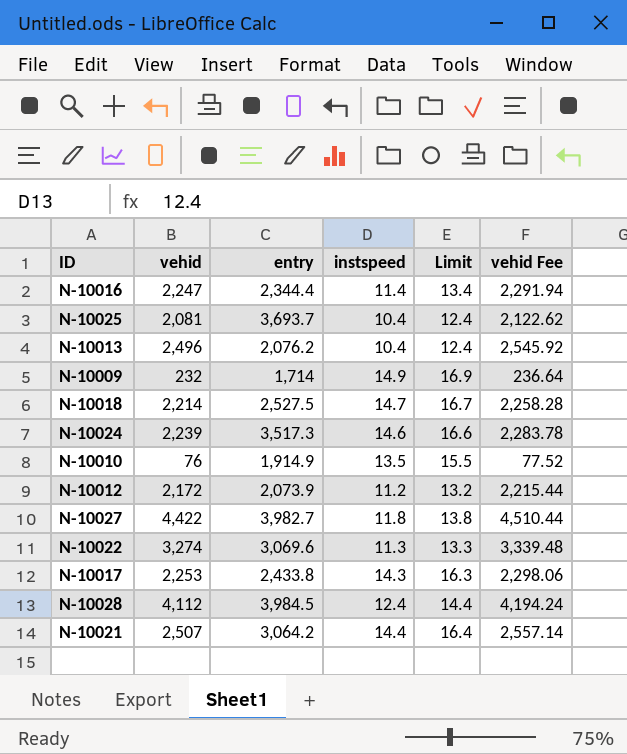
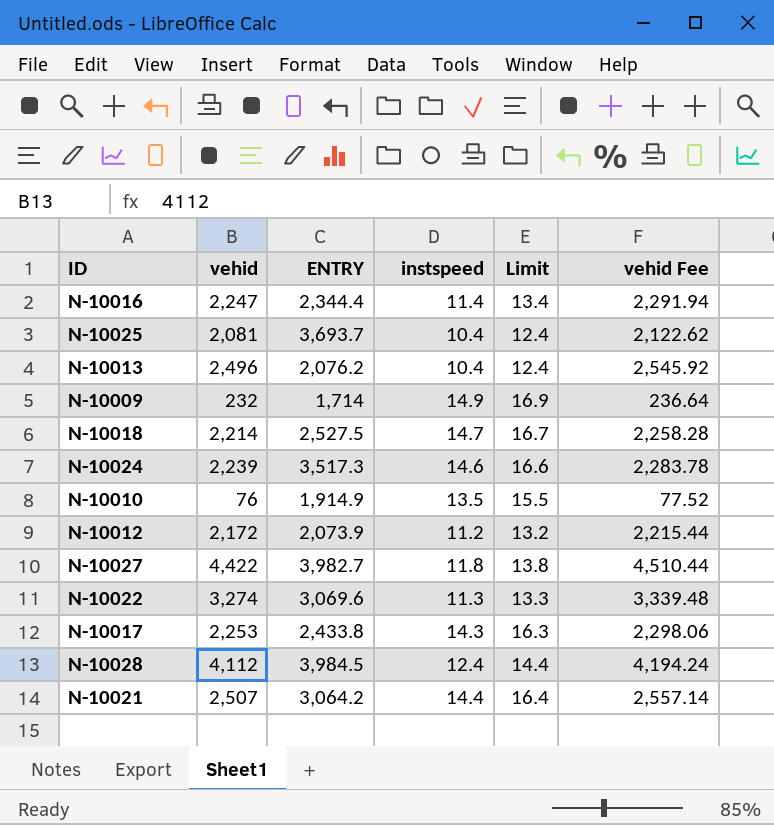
column name: entry -> ENTRY

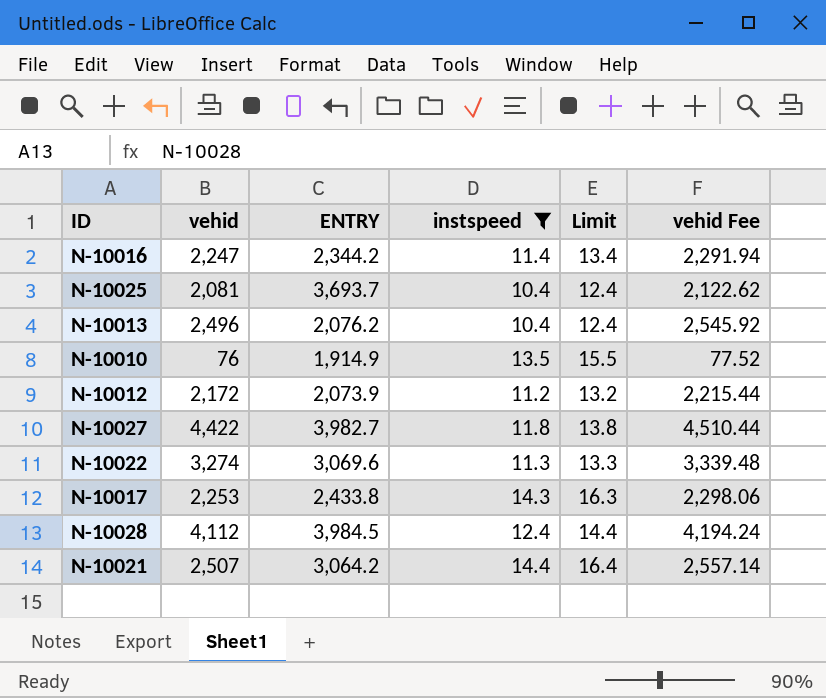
filter: none -> instspeed <= 14.4
N-10016 | ENTRY: 2,344.4 -> 2,344.2

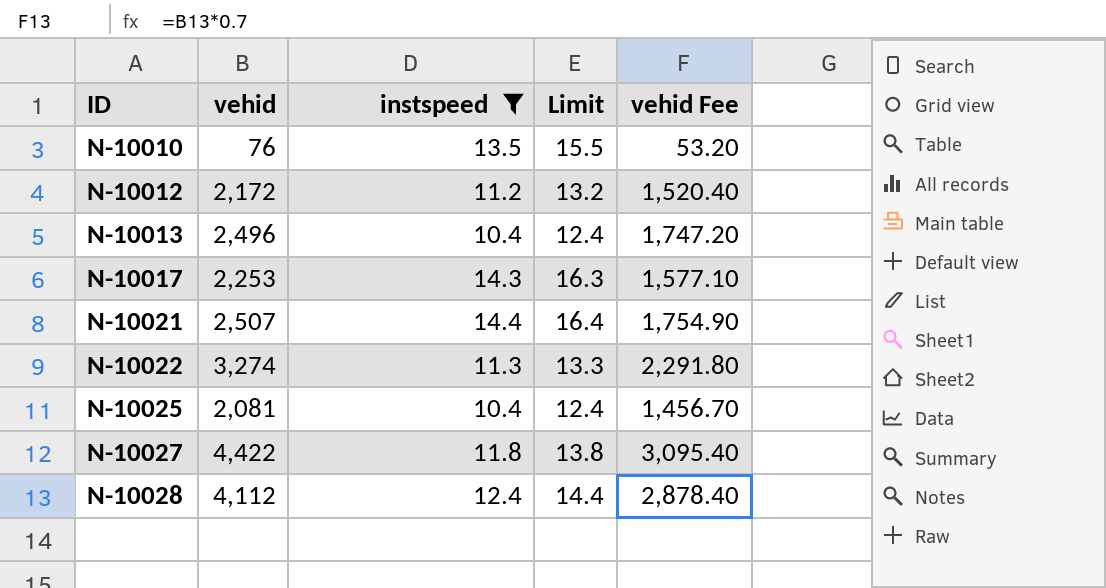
row order: none -> ID ascending
column ENTRY | position: 3 -> none
column vehid Fee | formula: [vehid] * 1.02 -> [vehid] * 0.7
row N-10016: 2,247 | 2,344.2 | 11.4 | 13.4 | 2,291.94 -> none

